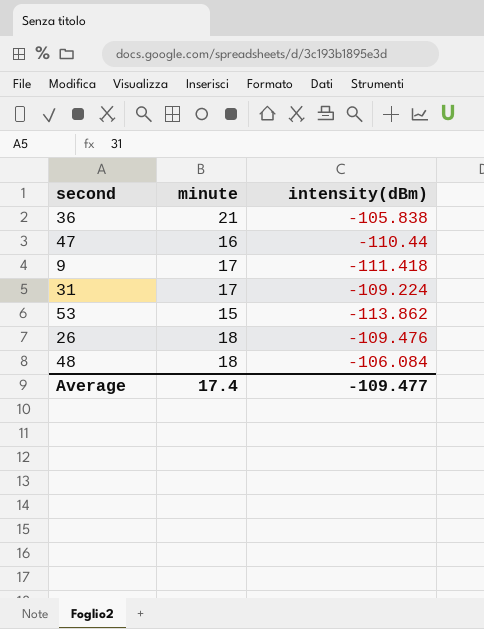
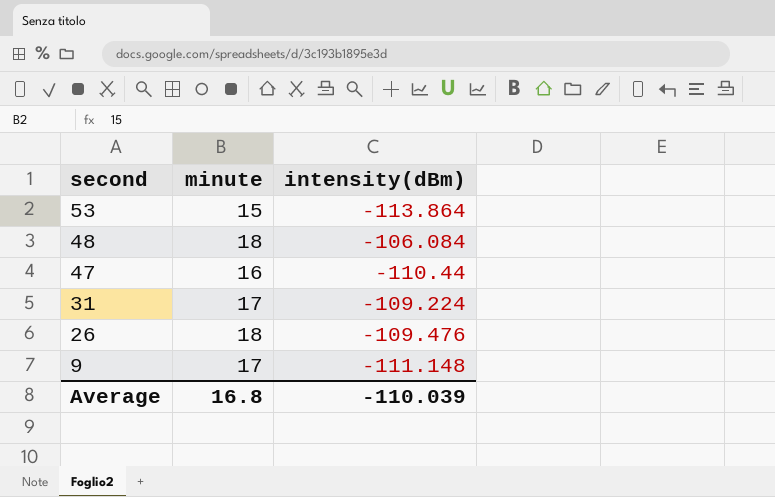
row order: none -> second descending
row 36: 21 | -105.838 -> none
53 | intensity(dBm): -113.862 -> -113.864
9 | intensity(dBm): -111.418 -> -111.148
Average | minute: 17.4 -> 16.8
Average | intensity(dBm): -109.477 -> -110.039

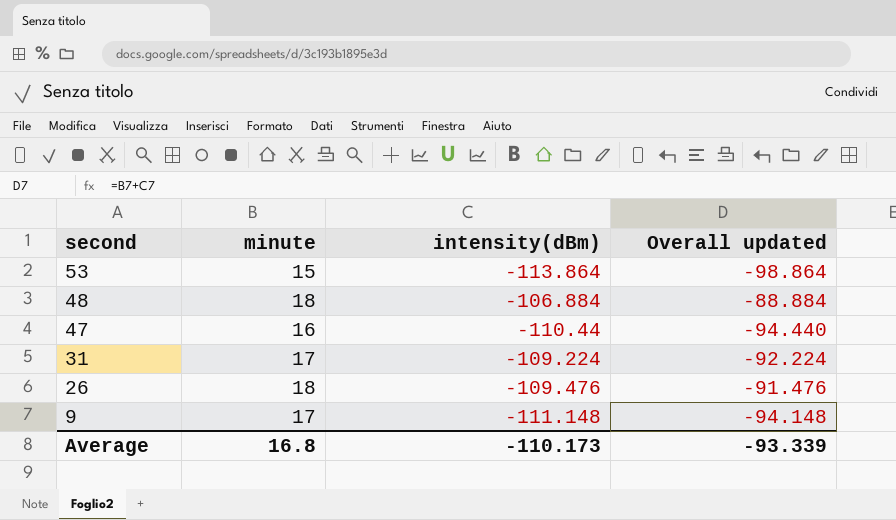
column Overall updated | formula: none -> [minute] + [intensity(dBm)]
48 | intensity(dBm): -106.084 -> -106.884
Average | intensity(dBm): -110.039 -> -110.173

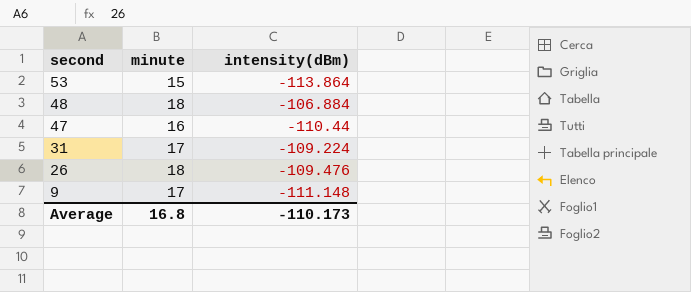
column Overall updated | formula: [minute] + [intensity(dBm)] -> none

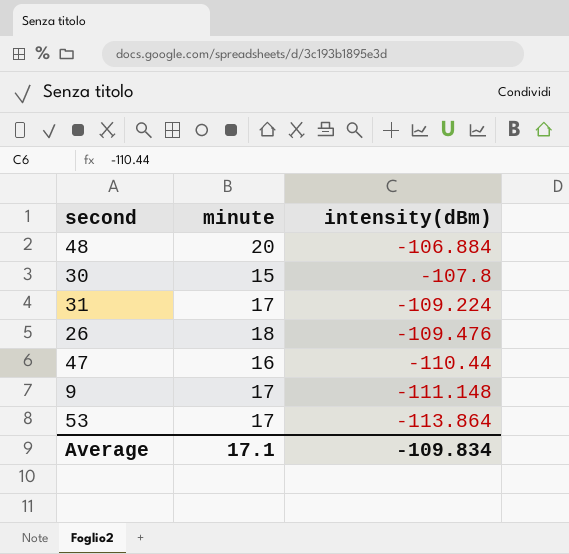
row order: second descending -> intensity(dBm) descending
48 | minute: 18 -> 20
row 30: none -> 15 | -107.8
53 | minute: 15 -> 17
Average | minute: 16.8 -> 17.1
Average | intensity(dBm): -110.173 -> -109.834

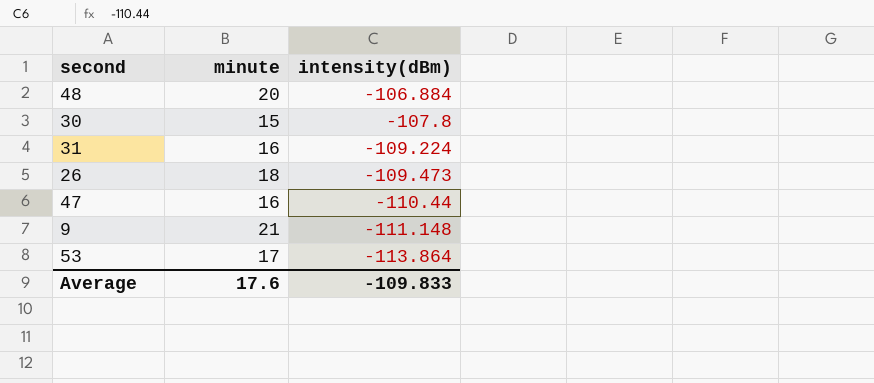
31 | minute: 17 -> 16
26 | intensity(dBm): -109.476 -> -109.473
9 | minute: 17 -> 21
Average | minute: 17.1 -> 17.6
Average | intensity(dBm): -109.834 -> -109.833

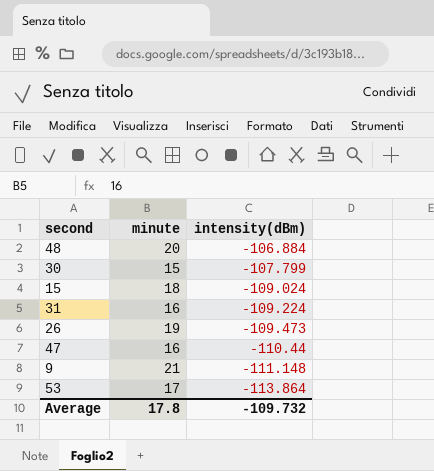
30 | intensity(dBm): -107.8 -> -107.799
row 15: none -> 18 | -109.024
26 | minute: 18 -> 19
Average | minute: 17.6 -> 17.8
Average | intensity(dBm): -109.833 -> -109.732

